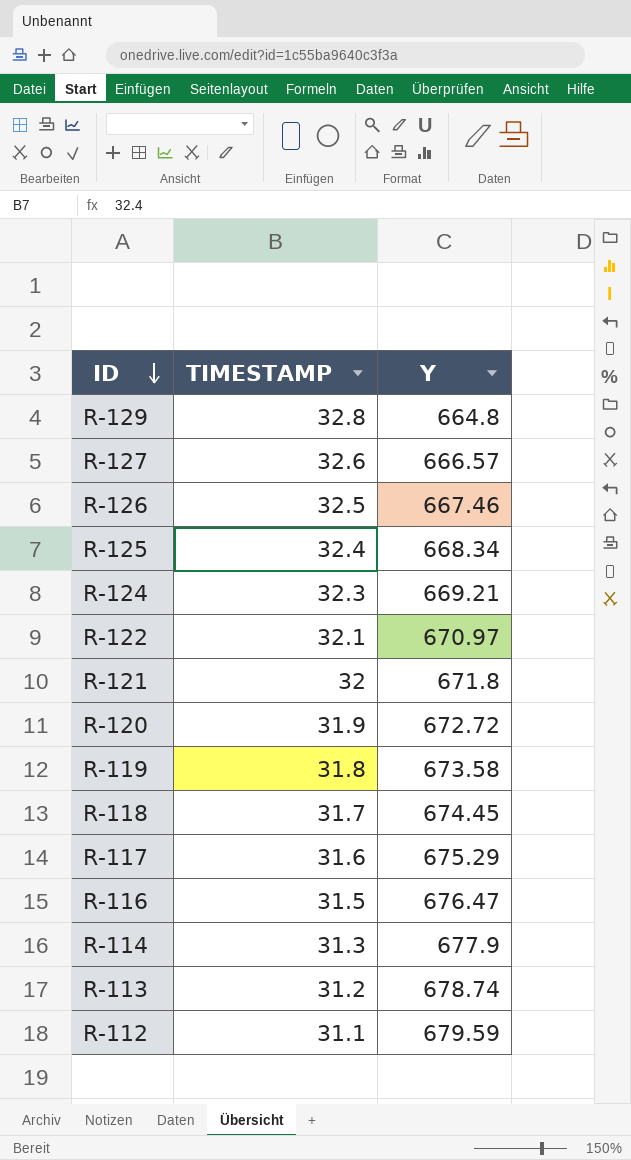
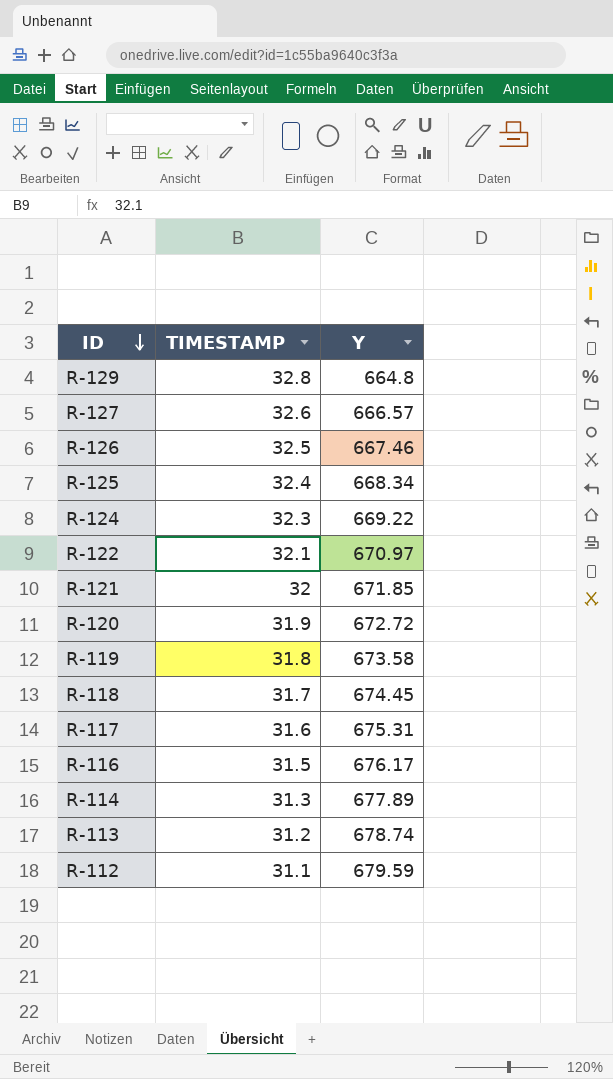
R-124 | Y: 669.21 -> 669.22
R-121 | Y: 671.8 -> 671.85
R-117 | Y: 675.29 -> 675.31
R-116 | Y: 676.47 -> 676.17
R-114 | Y: 677.9 -> 677.89

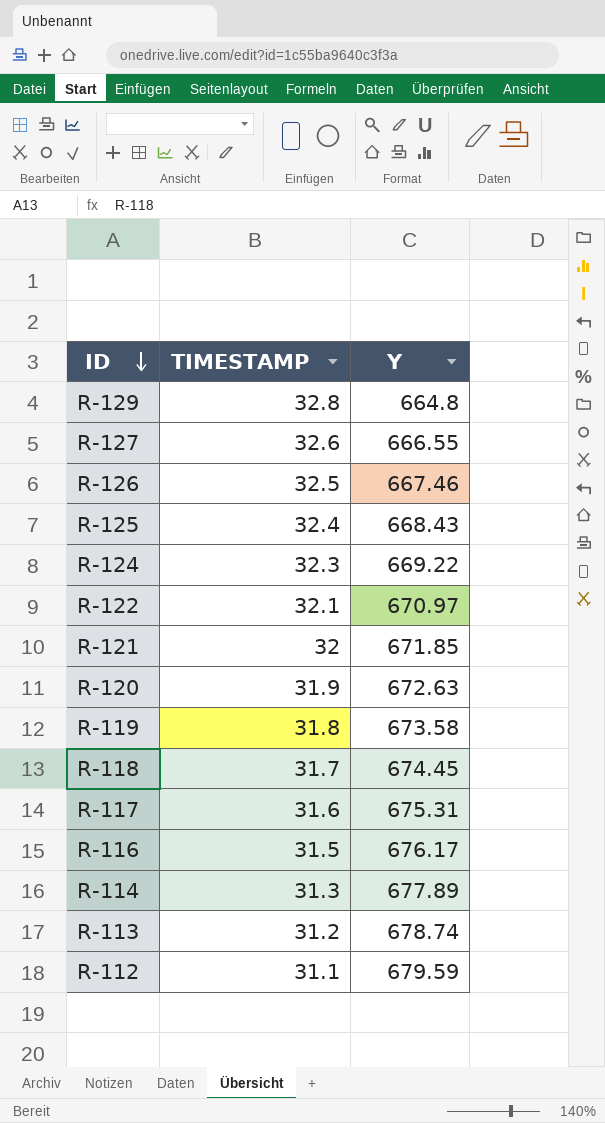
R-127 | Y: 666.57 -> 666.55
R-125 | Y: 668.34 -> 668.43
R-120 | Y: 672.72 -> 672.63

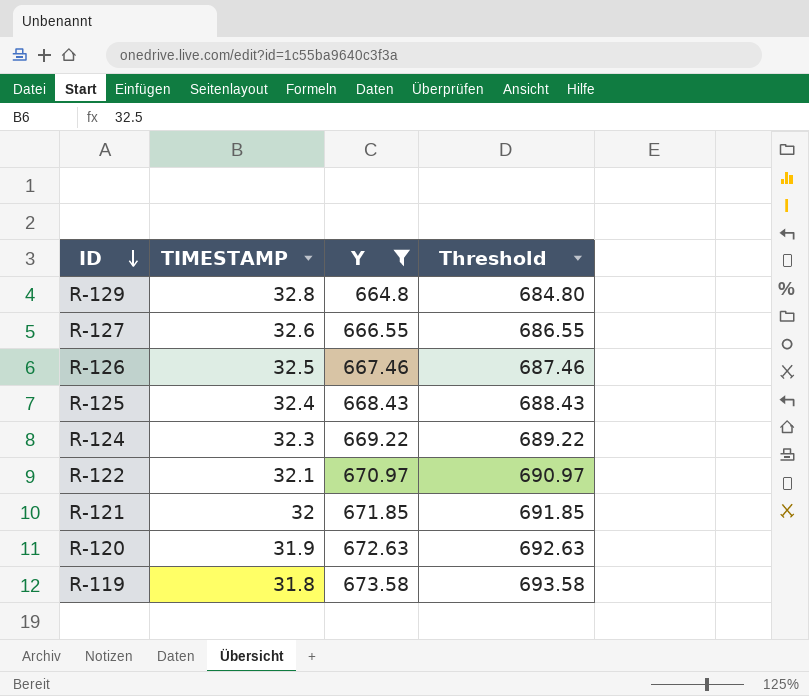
filter: none -> Y <= 673.58
column Threshold | formula: none -> [Y] + 20

